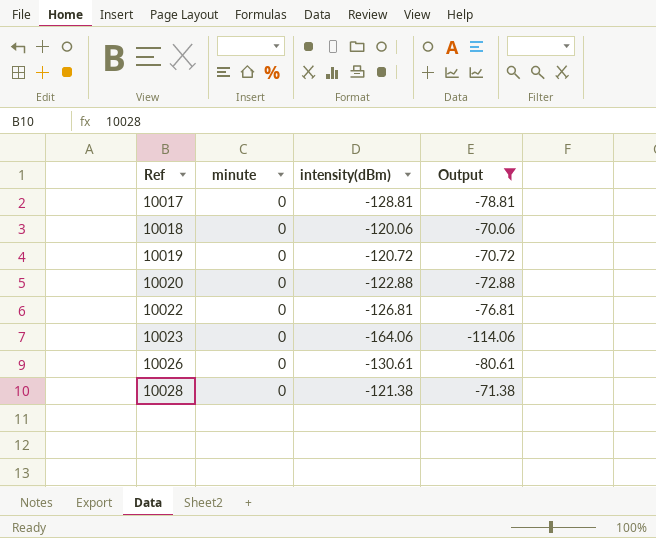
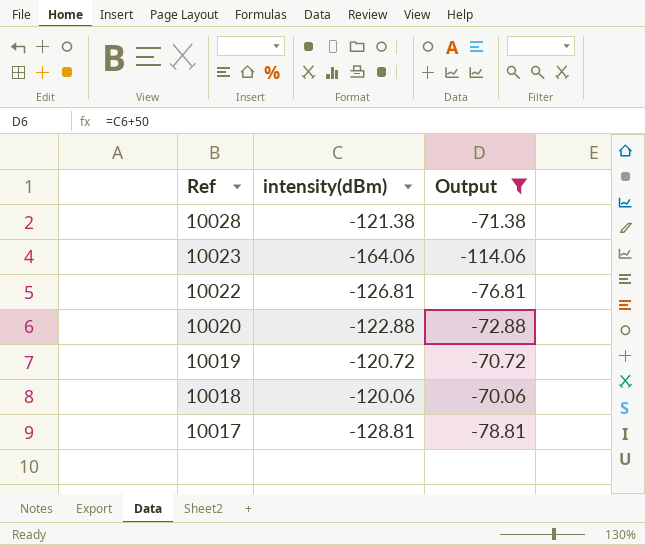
row order: Ref ascending -> Ref descending
column minute | position: 2 -> none
row 10026: 0 | -130.61 | -80.61 -> none

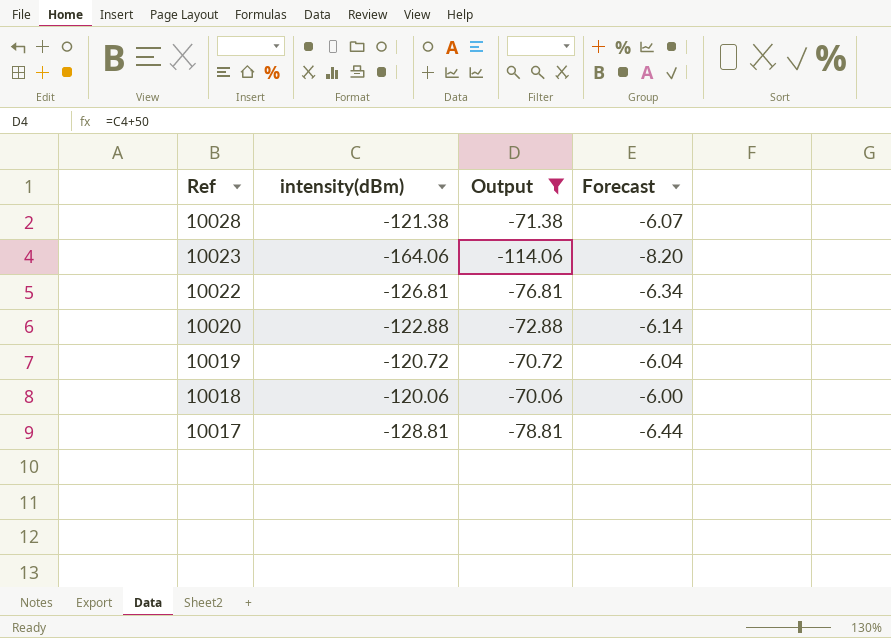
column Forecast | formula: none -> [intensity(dBm)] * 0.05

